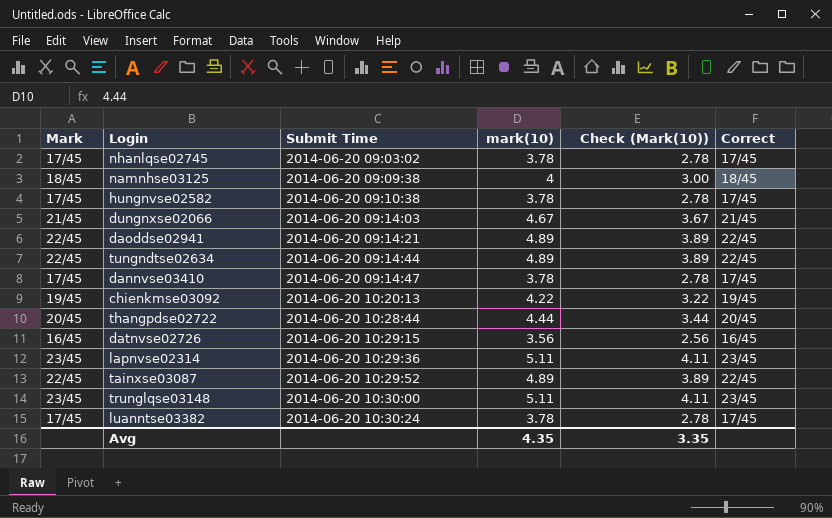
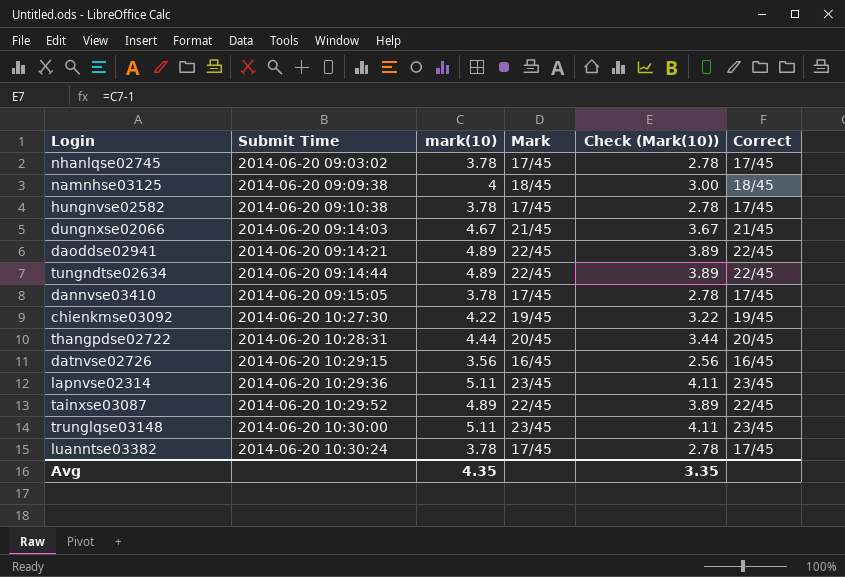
column Mark | position: 1 -> 4
dannvse03410 | Submit Time: 2014-06-20 09:14:47 -> 2014-06-20 09:15:05
chienkmse03092 | Submit Time: 2014-06-20 10:20:13 -> 2014-06-20 10:27:30
thangpdse02722 | Submit Time: 2014-06-20 10:28:44 -> 2014-06-20 10:28:31

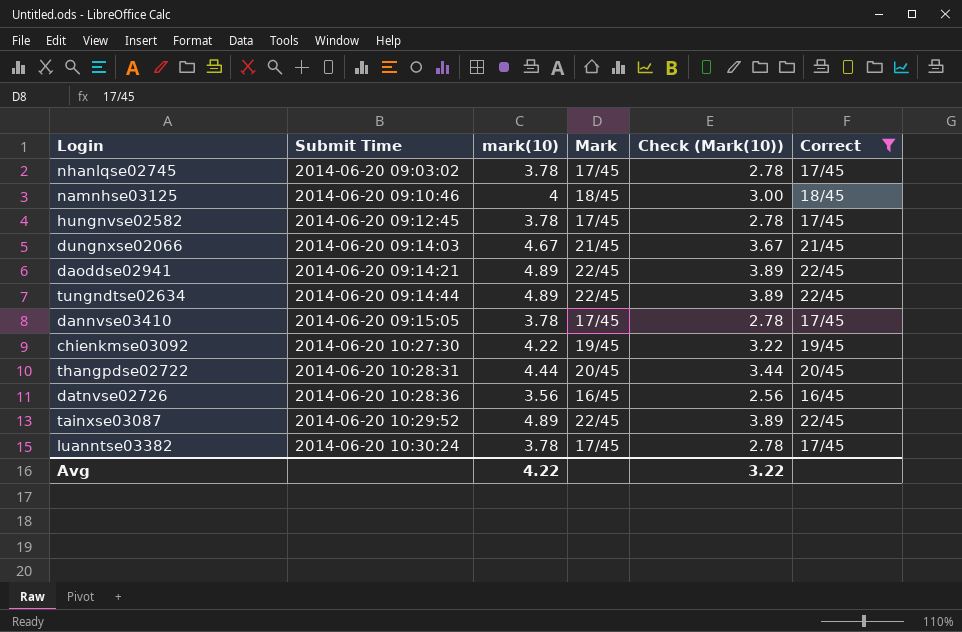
filter: none -> Correct != 23/45
namnhse03125 | Submit Time: 2014-06-20 09:09:38 -> 2014-06-20 09:10:46
hungnvse02582 | Submit Time: 2014-06-20 09:10:38 -> 2014-06-20 09:12:45
datnvse02726 | Submit Time: 2014-06-20 10:29:15 -> 2014-06-20 10:28:36
Avg | mark(10): 4.35 -> 4.22
Avg | Check (Mark(10)): 3.35 -> 3.22

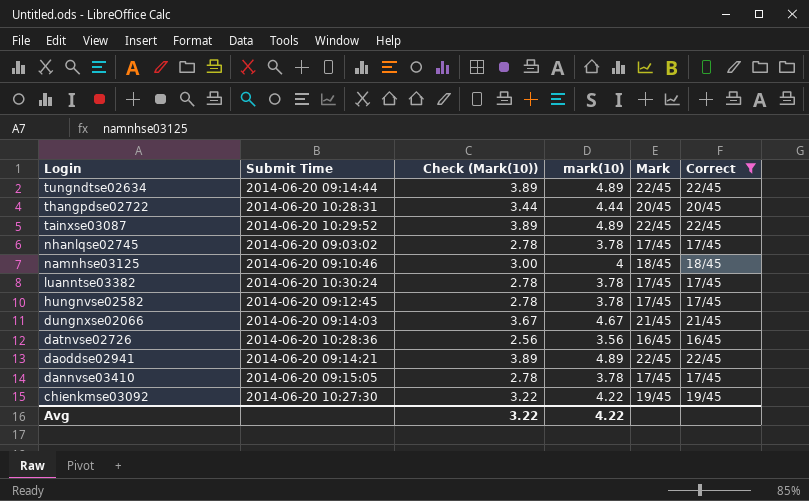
row order: Submit Time ascending -> Login descending
column Check (Mark(10)) | position: 5 -> 3

